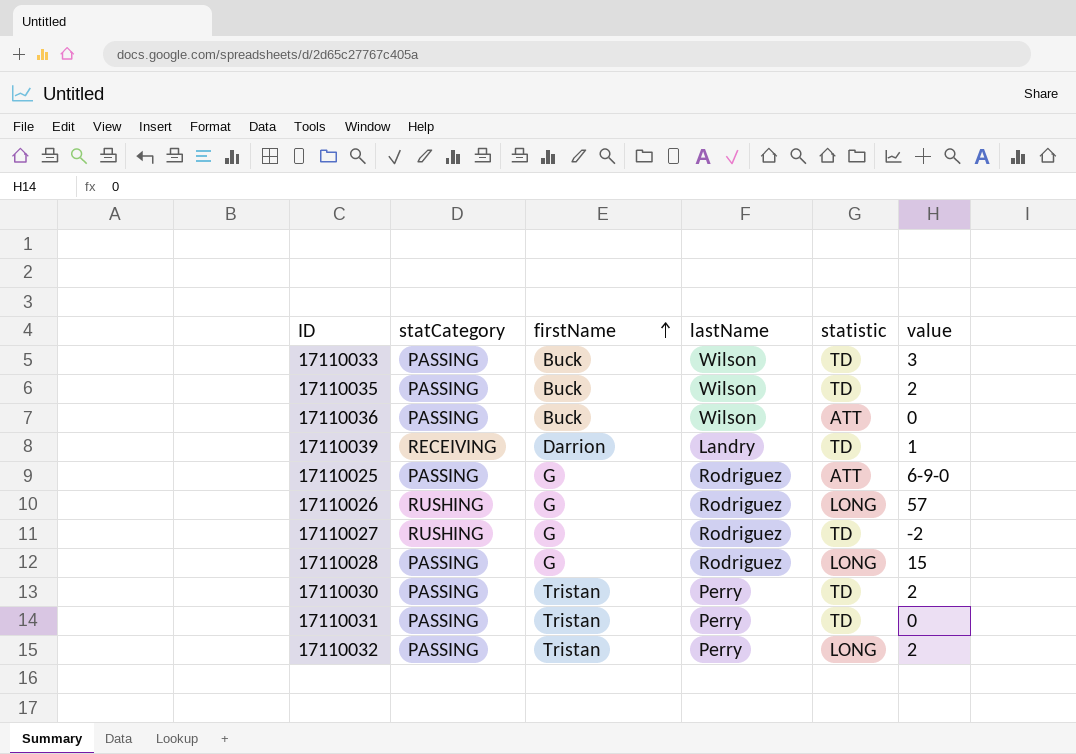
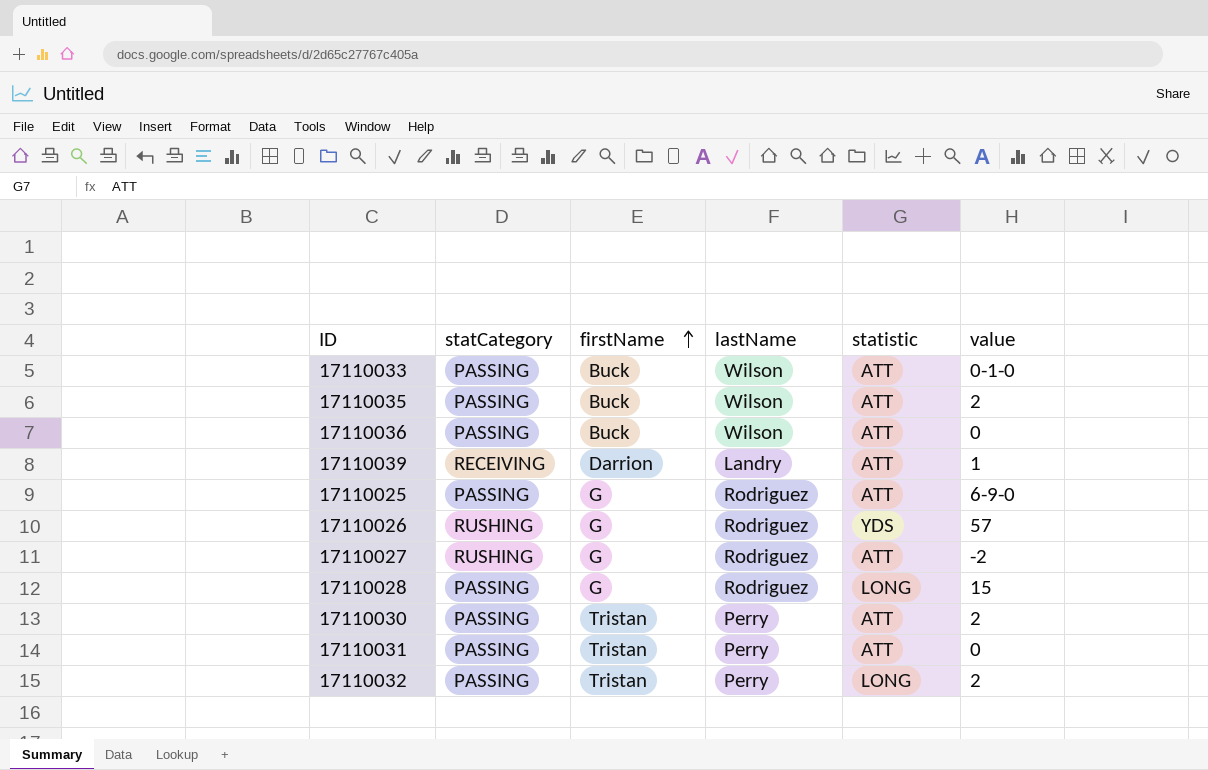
17110033 | statistic: TD -> ATT
17110033 | value: 3 -> 0-1-0
17110035 | statistic: TD -> ATT
17110039 | statistic: TD -> ATT
17110026 | statistic: LONG -> YDS
17110027 | statistic: TD -> ATT
17110030 | statistic: TD -> ATT
17110031 | statistic: TD -> ATT

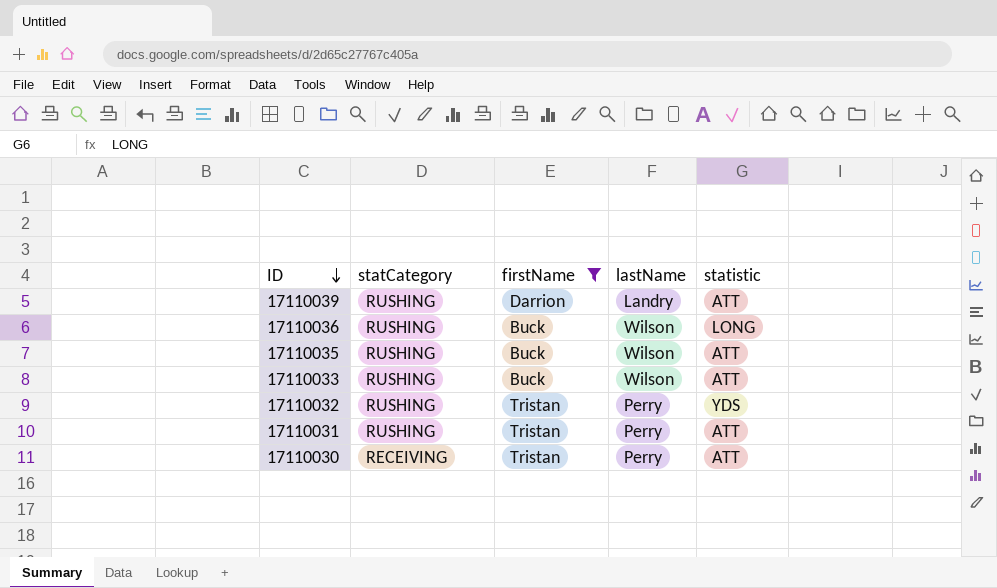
filter: none -> firstName != G
row order: firstName ascending -> ID descending
column value | position: 6 -> none
17110039 | statCategory: RECEIVING -> RUSHING
17110036 | statCategory: PASSING -> RUSHING
17110036 | statistic: ATT -> LONG
17110035 | statCategory: PASSING -> RUSHING
17110033 | statCategory: PASSING -> RUSHING
17110032 | statCategory: PASSING -> RUSHING
17110032 | statistic: LONG -> YDS
17110031 | statCategory: PASSING -> RUSHING
17110030 | statCategory: PASSING -> RECEIVING

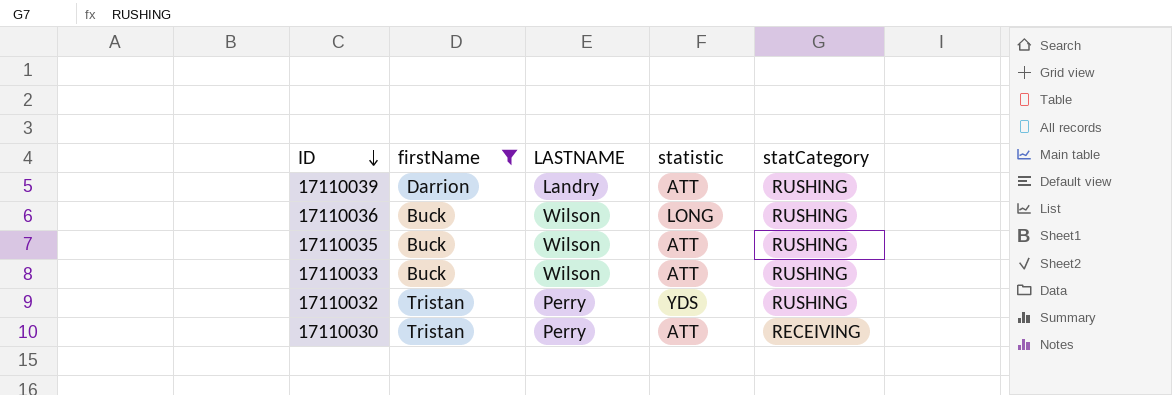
column name: lastName -> LASTNAME
column statCategory | position: 2 -> 5
row 17110031: RUSHING | Tristan | Perry | ATT -> none

